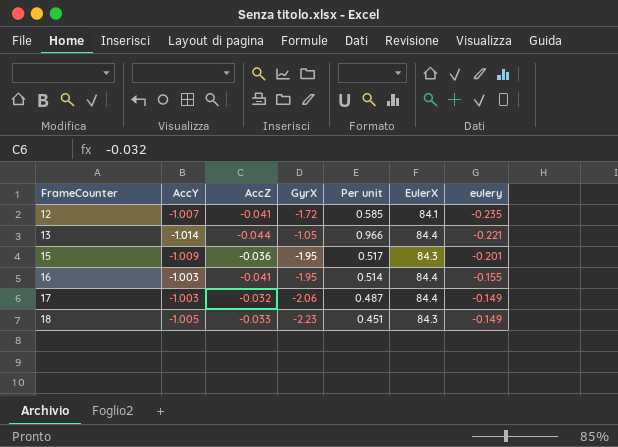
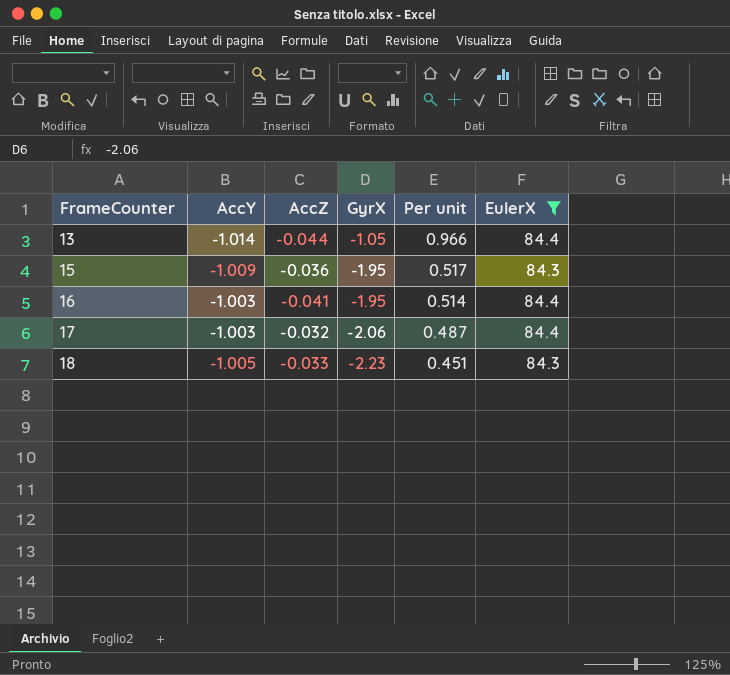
filter: none -> EulerX != 84.1
column eulery | position: 7 -> none

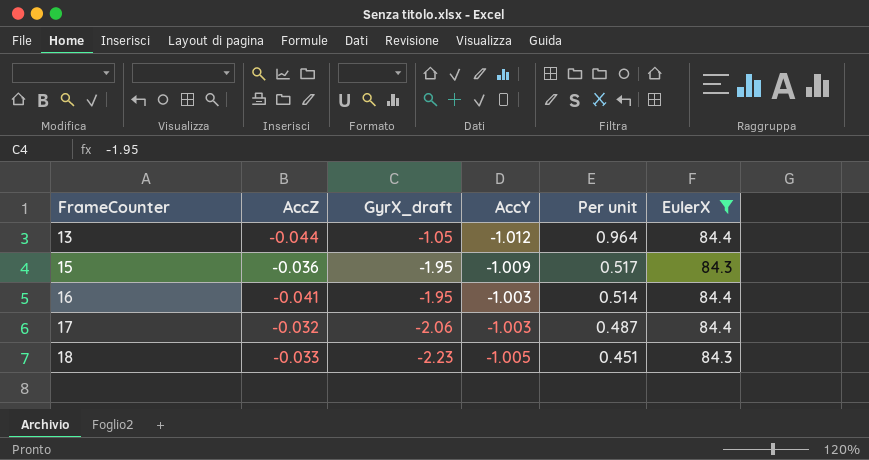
column name: GyrX -> GyrX_draft
column AccY | position: 2 -> 4
13 | AccY: -1.014 -> -1.012
13 | Per unit: 0.966 -> 0.964

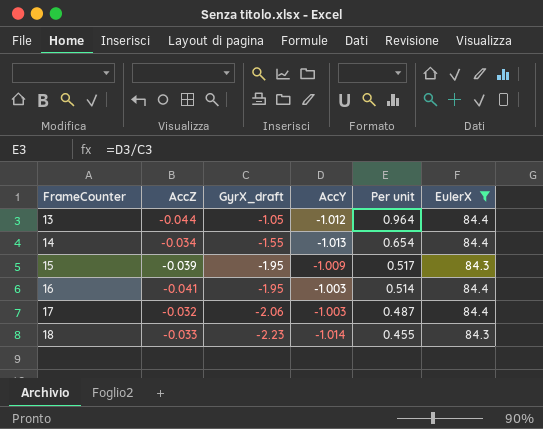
row 14: none -> -0.034 | -1.55 | -1.013 | 0.654 | 84.4
15 | AccZ: -0.036 -> -0.039
18 | AccY: -1.005 -> -1.014
18 | Per unit: 0.451 -> 0.455

